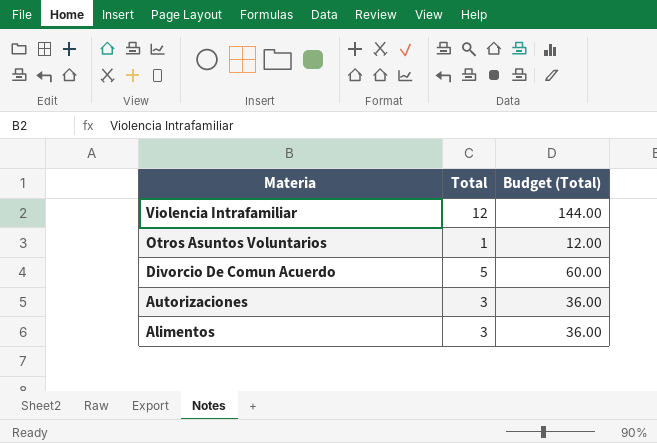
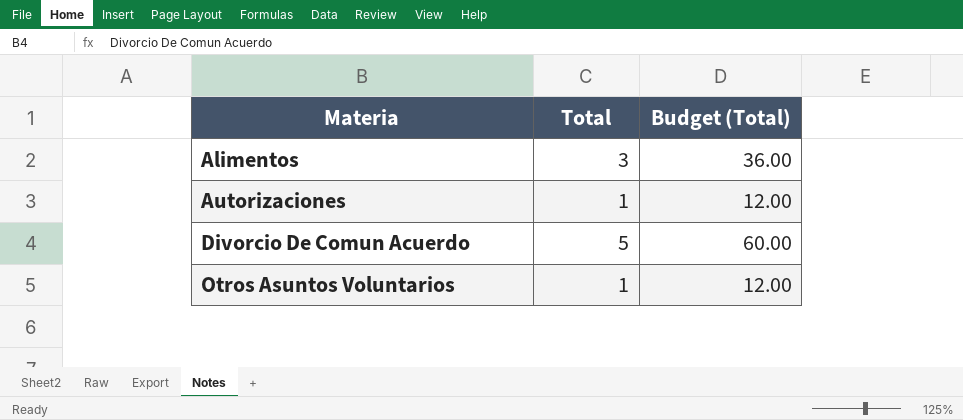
row order: Materia descending -> Materia ascending
row Violencia Intrafamiliar: 12 | 144.00 -> none
Autorizaciones | Total: 3 -> 1
Autorizaciones | Budget (Total): 36.00 -> 12.00

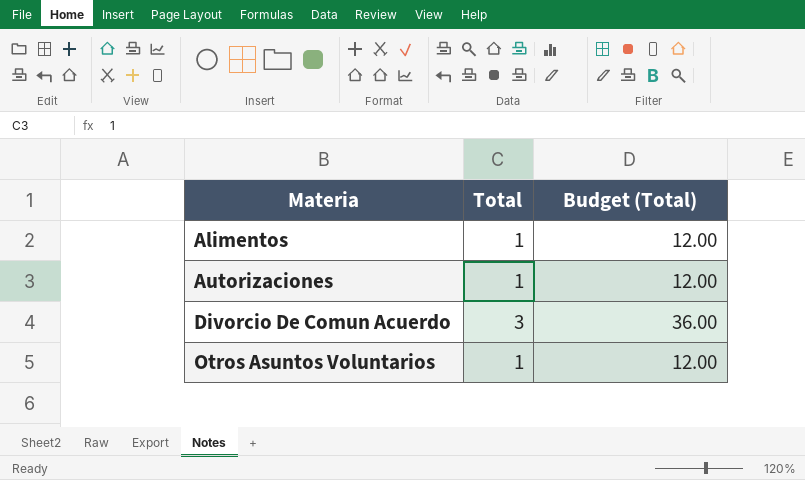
Alimentos | Total: 3 -> 1
Alimentos | Budget (Total): 36.00 -> 12.00
Divorcio De Comun Acuerdo | Total: 5 -> 3
Divorcio De Comun Acuerdo | Budget (Total): 60.00 -> 36.00

